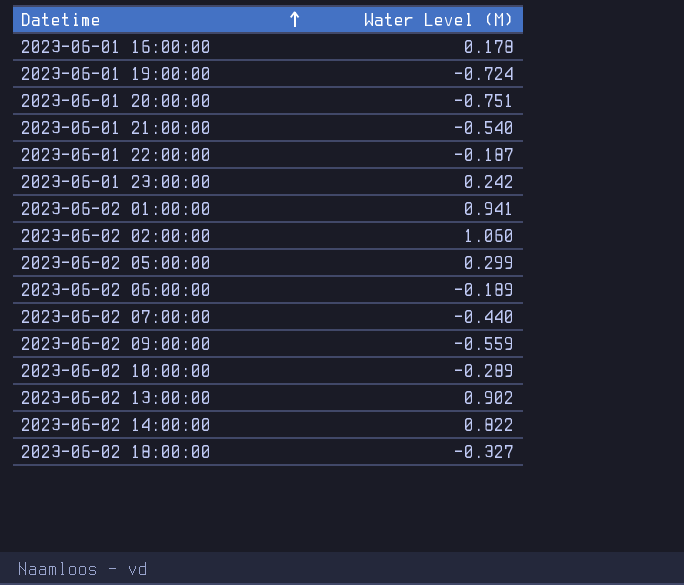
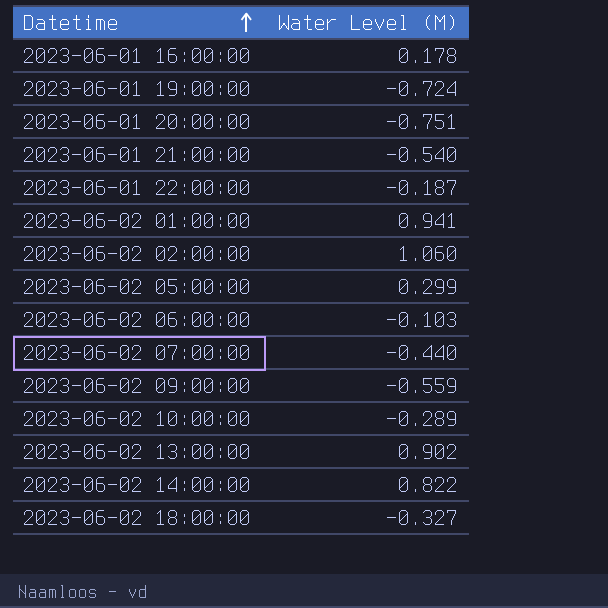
row 2023-06-01 23:00:00: 0.242 -> none
2023-06-02 06:00:00 | Water Level (M): -0.189 -> -0.103

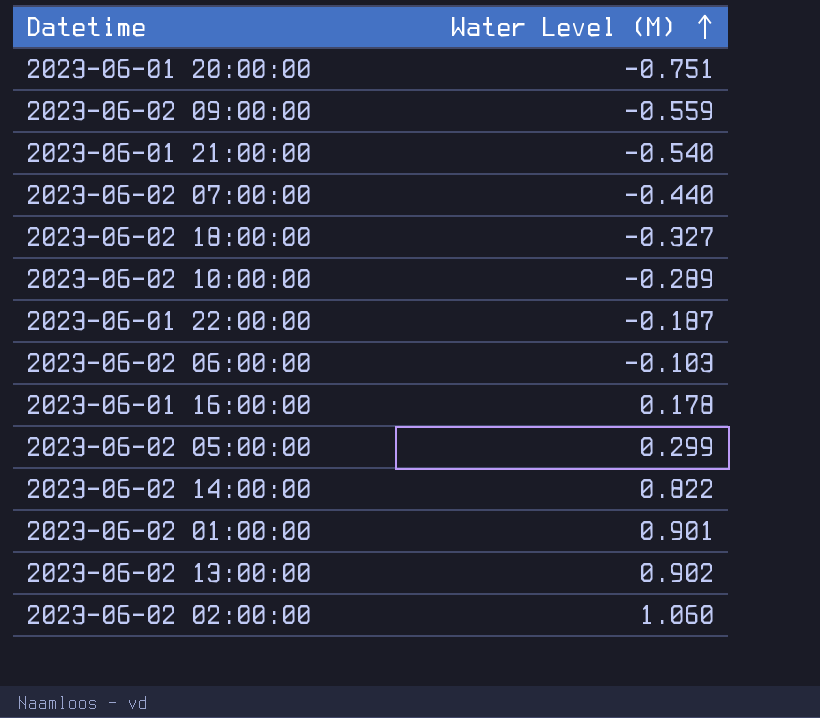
row order: Datetime ascending -> Water Level (M) ascending
row 2023-06-01 19:00:00: -0.724 -> none
2023-06-02 01:00:00 | Water Level (M): 0.941 -> 0.901

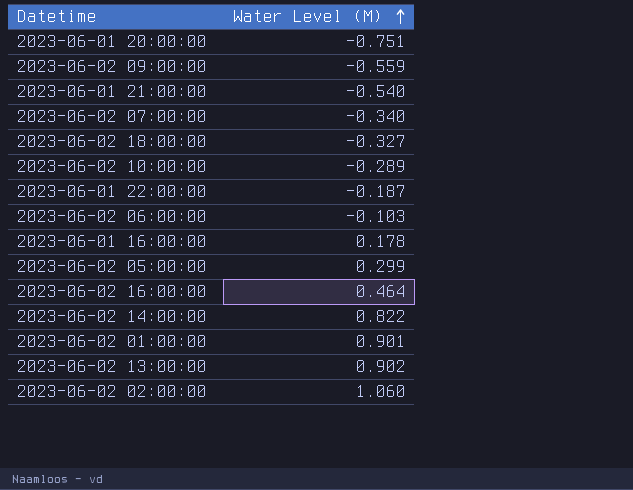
2023-06-02 07:00:00 | Water Level (M): -0.440 -> -0.340
row 2023-06-02 16:00:00: none -> 0.464

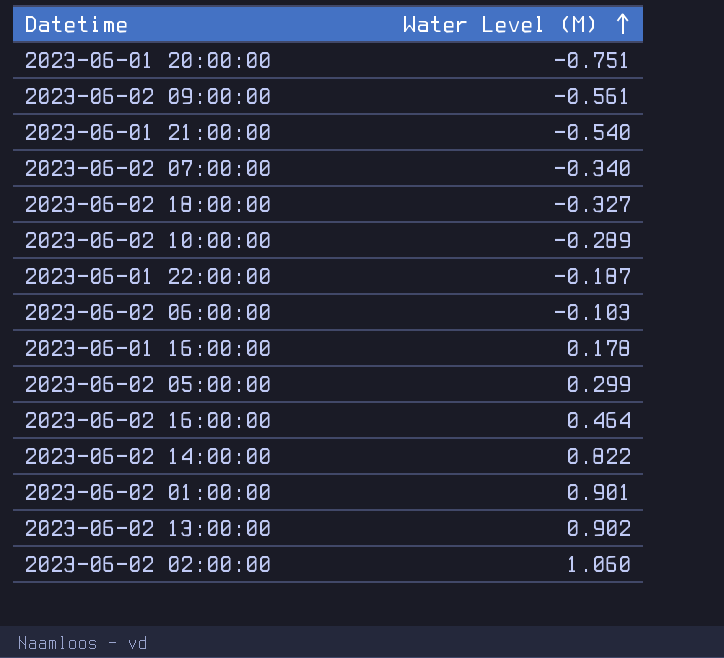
2023-06-02 09:00:00 | Water Level (M): -0.559 -> -0.561

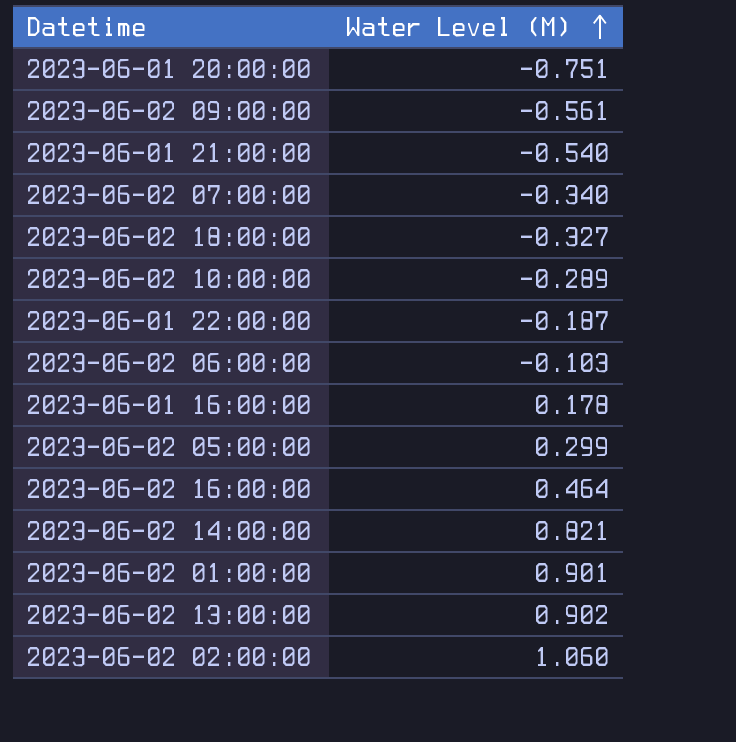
2023-06-02 14:00:00 | Water Level (M): 0.822 -> 0.821

